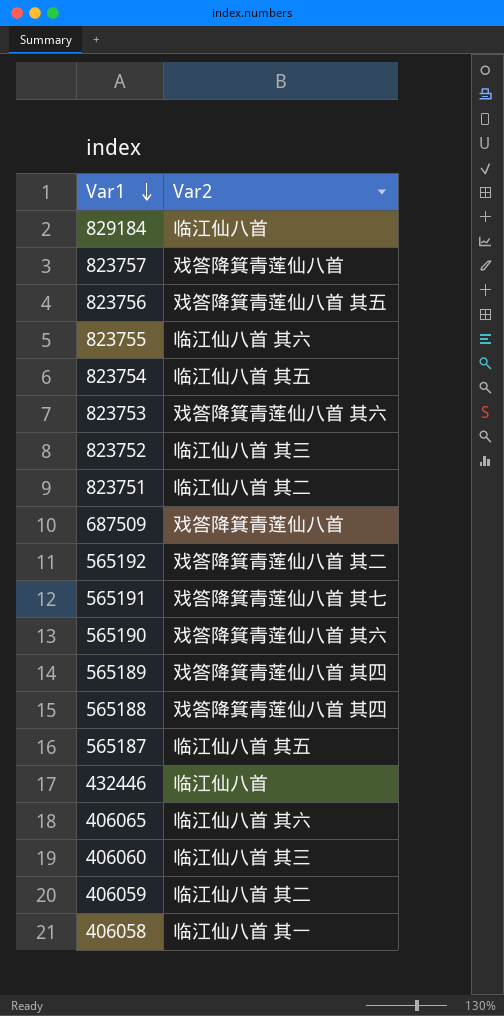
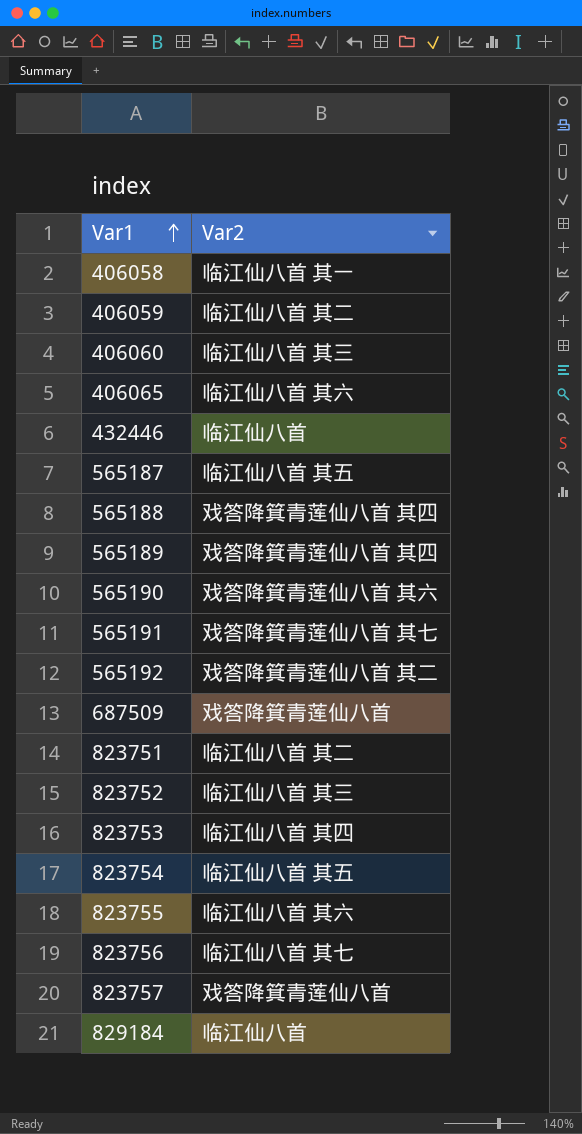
row order: Var1 descending -> Var1 ascending
823753 | Var2: 戏答降箕青莲仙八首 其六 -> 临江仙八首 其四
823756 | Var2: 戏答降箕青莲仙八首 其五 -> 临江仙八首 其七

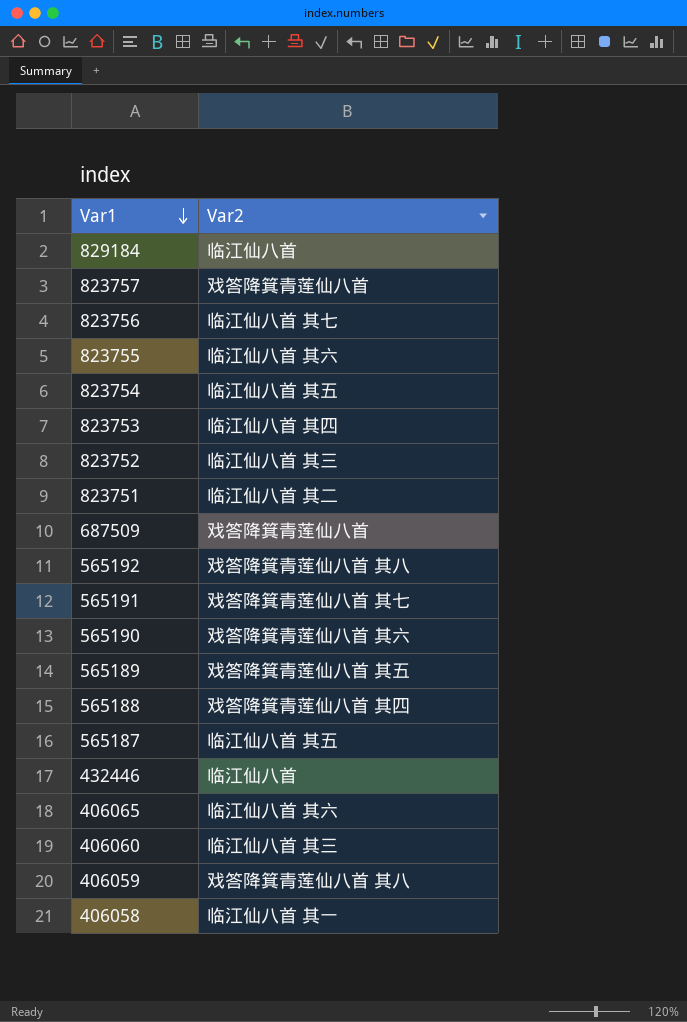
row order: Var1 ascending -> Var1 descending
565192 | Var2: 戏答降箕青莲仙八首 其二 -> 戏答降箕青莲仙八首 其八
565189 | Var2: 戏答降箕青莲仙八首 其四 -> 戏答降箕青莲仙八首 其五
406059 | Var2: 临江仙八首 其二 -> 戏答降箕青莲仙八首 其八

